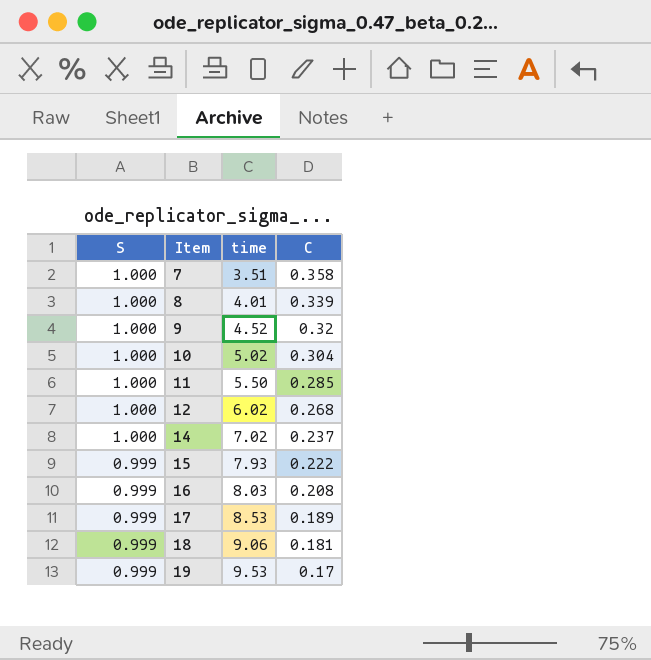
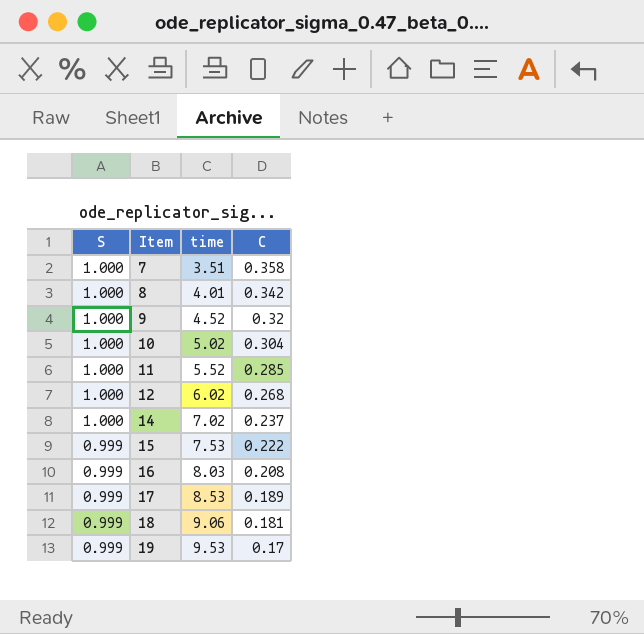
8 | C: 0.339 -> 0.342
11 | time: 5.50 -> 5.52
15 | time: 7.93 -> 7.53

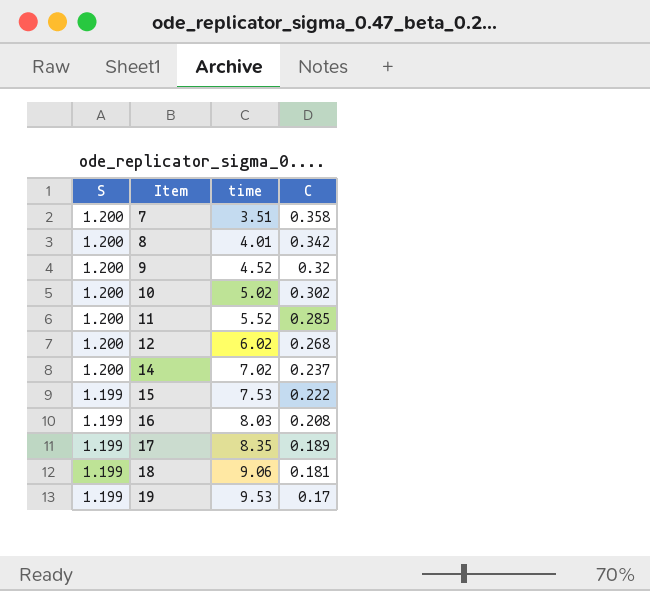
7 | S: 1.000 -> 1.200
8 | S: 1.000 -> 1.200
9 | S: 1.000 -> 1.200
10 | S: 1.000 -> 1.200
10 | C: 0.304 -> 0.302
11 | S: 1.000 -> 1.200
12 | S: 1.000 -> 1.200
14 | S: 1.000 -> 1.200
15 | S: 0.999 -> 1.199
16 | S: 0.999 -> 1.199
17 | S: 0.999 -> 1.199
17 | time: 8.53 -> 8.35
18 | S: 0.999 -> 1.199
19 | S: 0.999 -> 1.199

